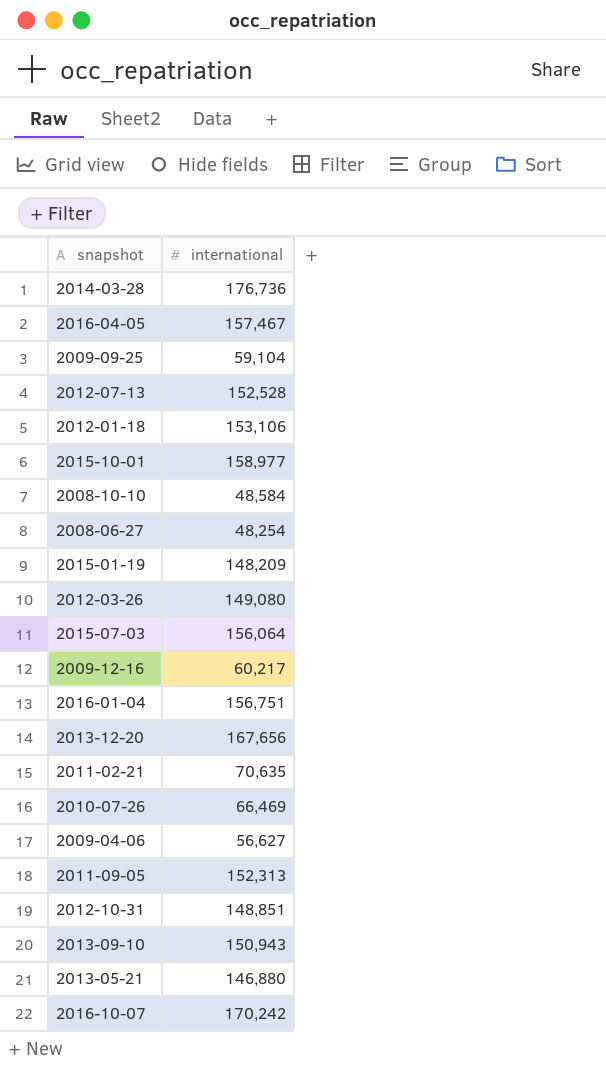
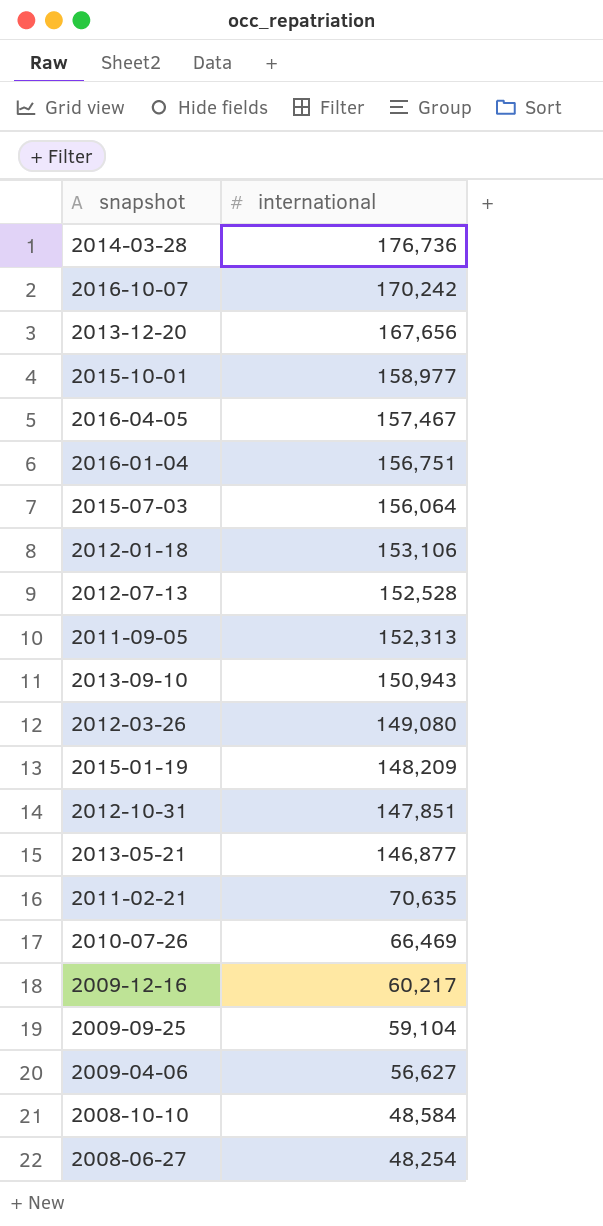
row order: none -> international descending
2012-10-31 | international: 148,851 -> 147,851
2013-05-21 | international: 146,880 -> 146,877

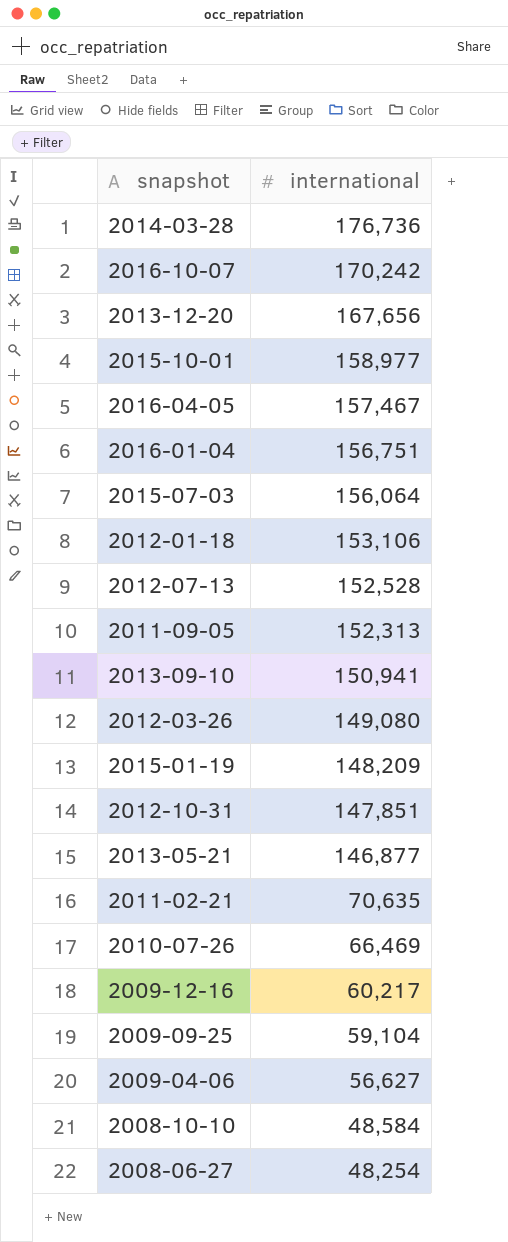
2013-09-10 | international: 150,943 -> 150,941

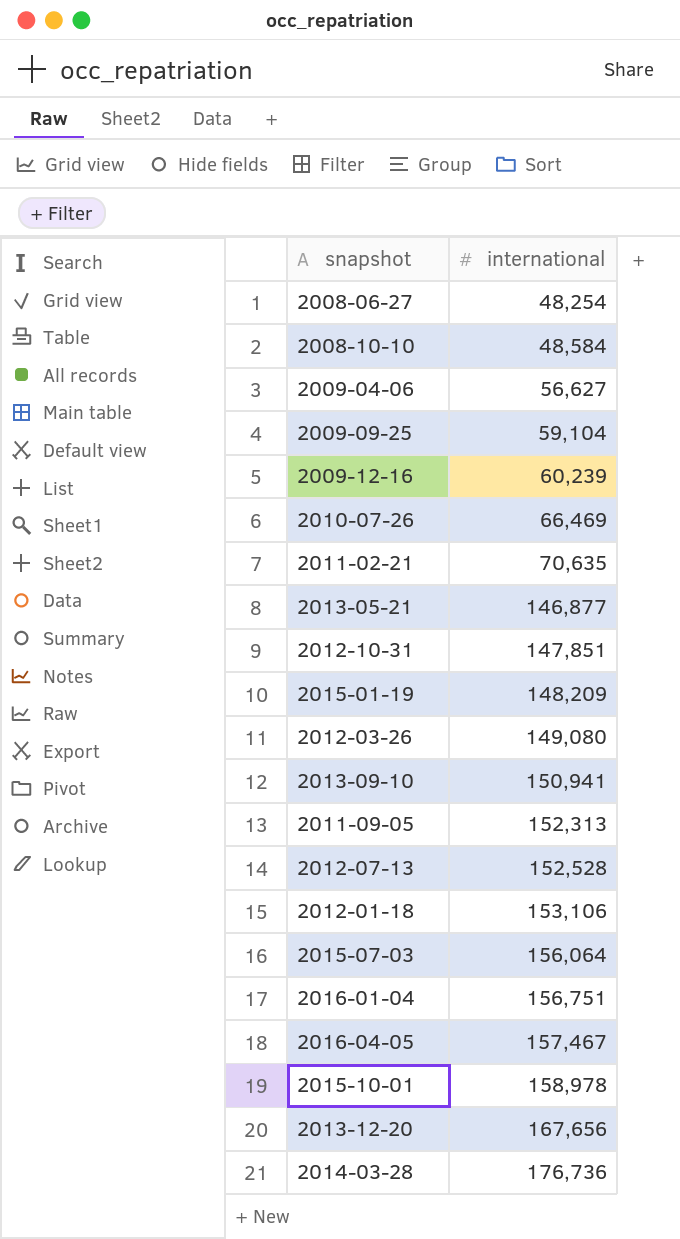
row order: international descending -> international ascending
row 2016-10-07: 170,242 -> none
2009-12-16 | international: 60,217 -> 60,239
2015-10-01 | international: 158,977 -> 158,978

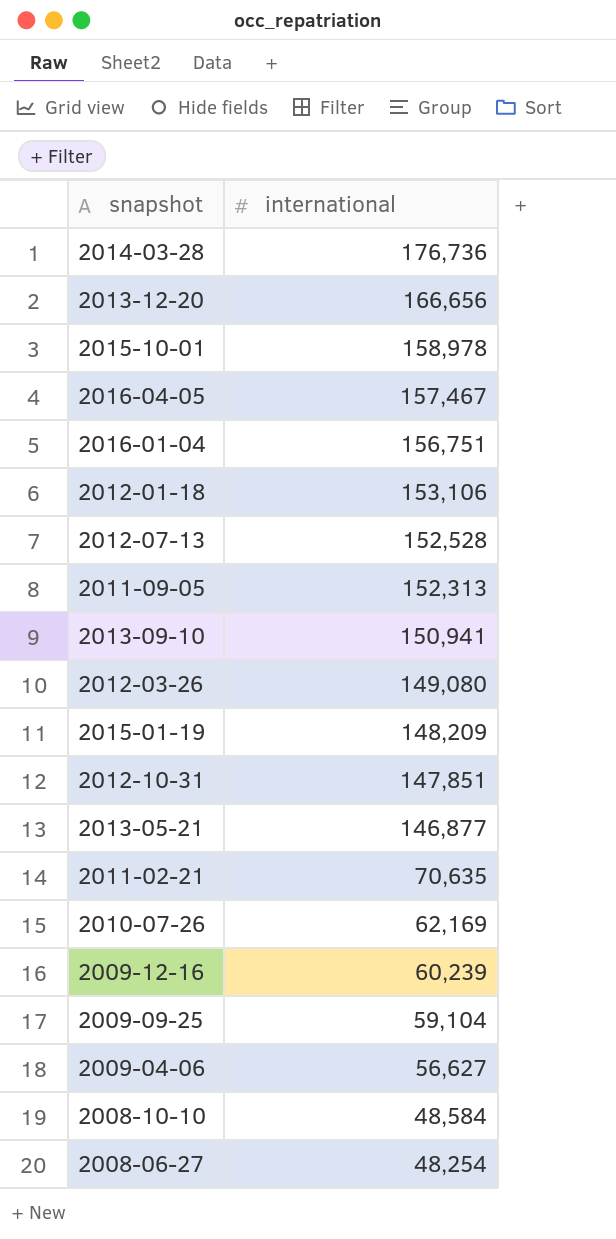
row order: international ascending -> international descending
row 2015-07-03: 156,064 -> none
2013-12-20 | international: 167,656 -> 166,656
2010-07-26 | international: 66,469 -> 62,169

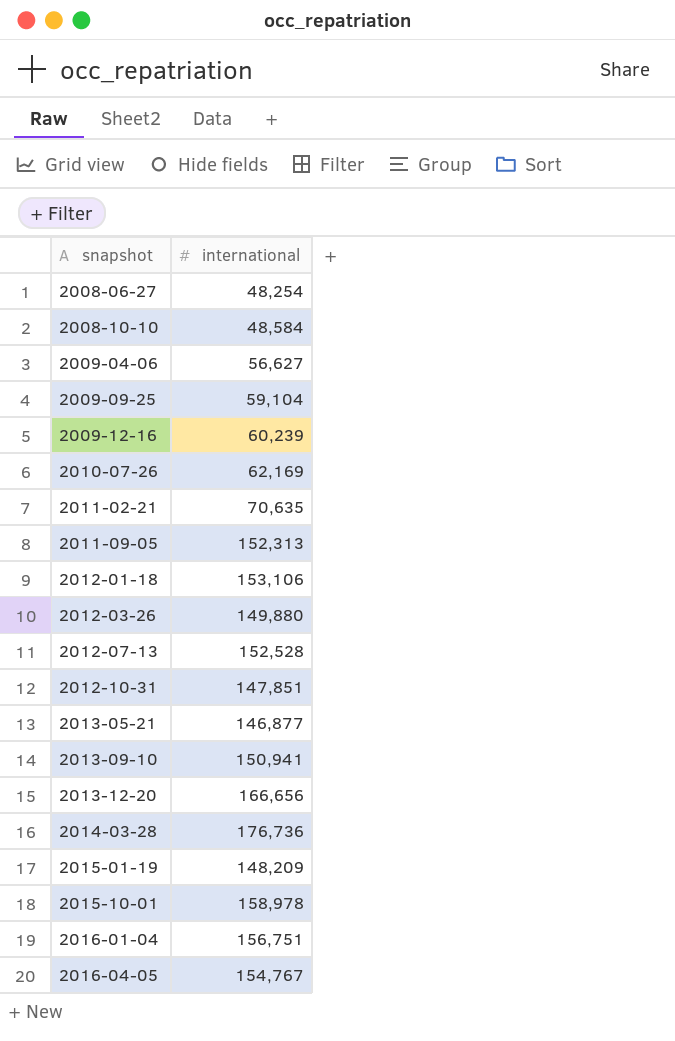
row order: international descending -> snapshot ascending
2012-03-26 | international: 149,080 -> 149,880
2016-04-05 | international: 157,467 -> 154,767

